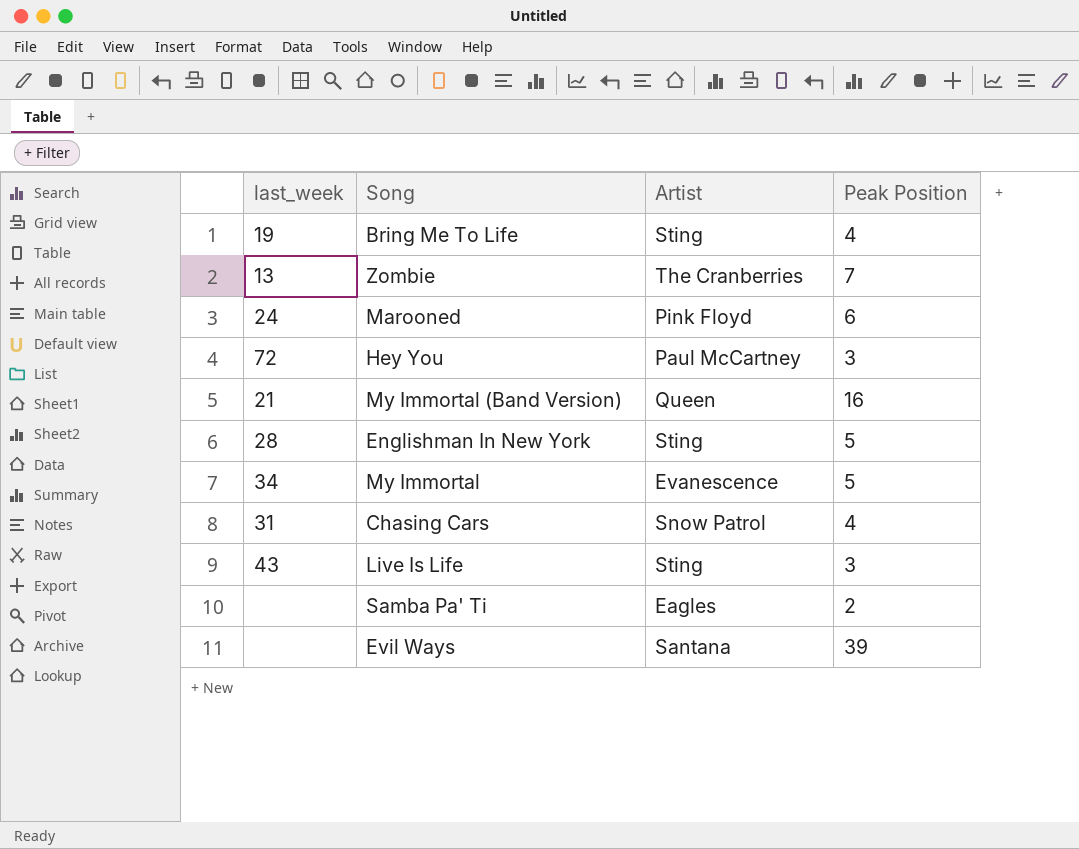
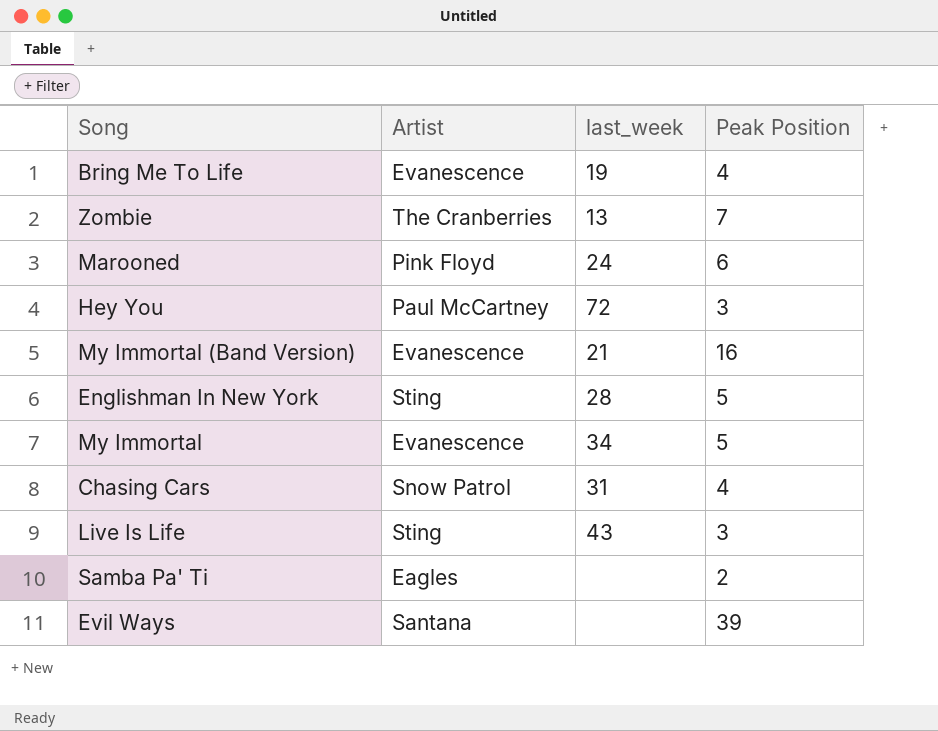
column last_week | position: 1 -> 3
Bring Me To Life | Artist: Sting -> Evanescence
My Immortal (Band Version) | Artist: Queen -> Evanescence

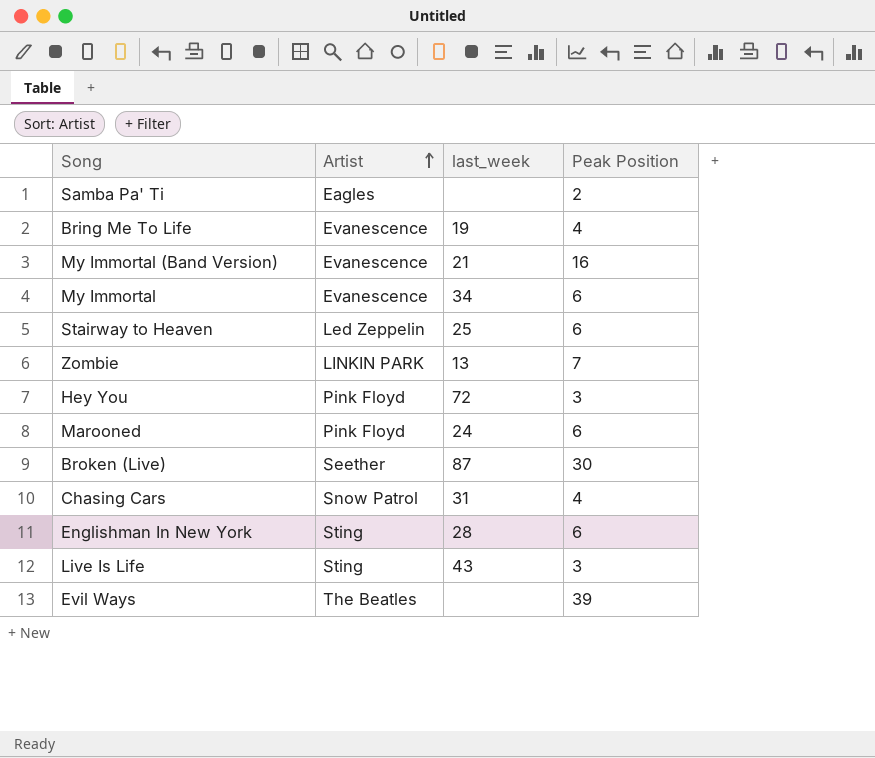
row order: none -> Artist ascending
My Immortal | Peak Position: 5 -> 6
row Stairway to Heaven: none -> Led Zeppelin | 25 | 6
Zombie | Artist: The Cranberries -> LINKIN PARK
Hey You | Artist: Paul McCartney -> Pink Floyd
row Broken (Live): none -> Seether | 87 | 30
Englishman In New York | Peak Position: 5 -> 6
Evil Ways | Artist: Santana -> The Beatles

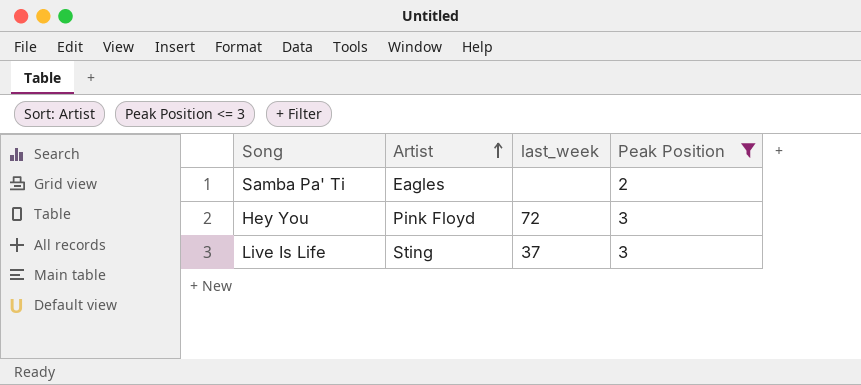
filter: none -> Peak Position <= 3
Live Is Life | last_week: 43 -> 37

